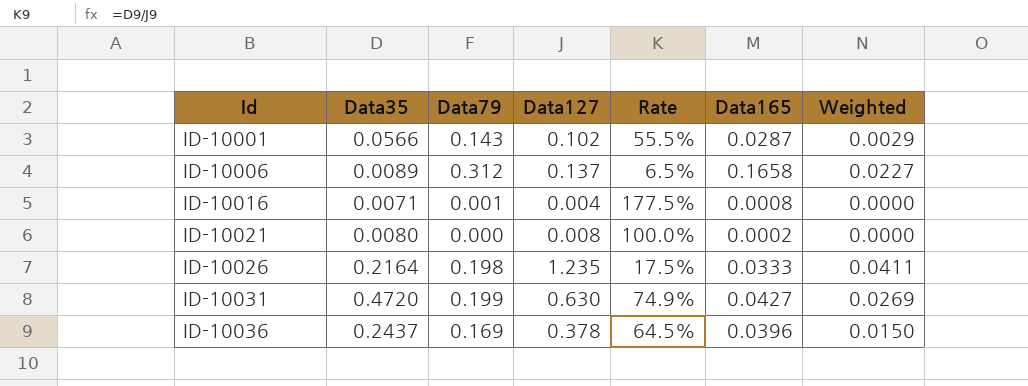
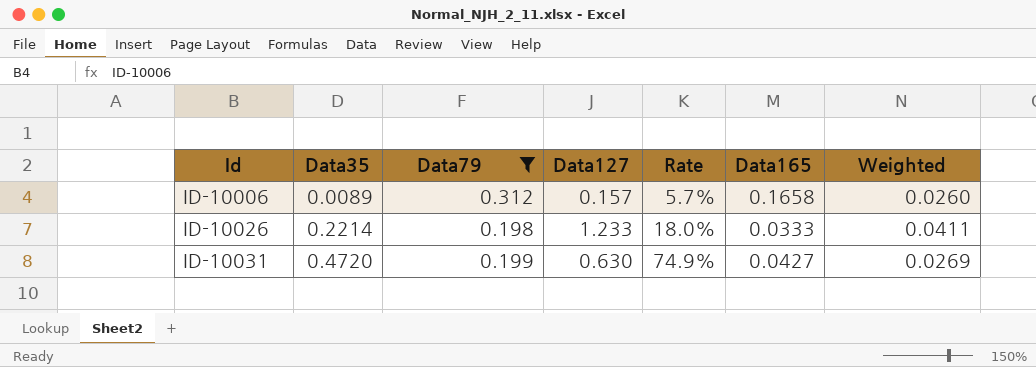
filter: none -> Data79 >= 0.198
ID-10006 | Data127: 0.137 -> 0.157
ID-10006 | Rate: 6.5% -> 5.7%
ID-10006 | Weighted: 0.0227 -> 0.0260
ID-10026 | Data35: 0.2164 -> 0.2214
ID-10026 | Data127: 1.235 -> 1.233
ID-10026 | Rate: 17.5% -> 18.0%

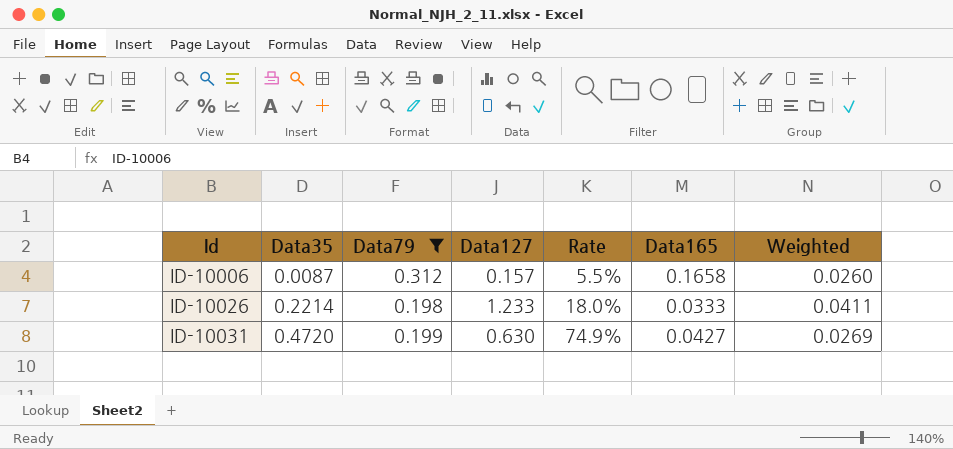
ID-10006 | Data35: 0.0089 -> 0.0087
ID-10006 | Rate: 5.7% -> 5.5%

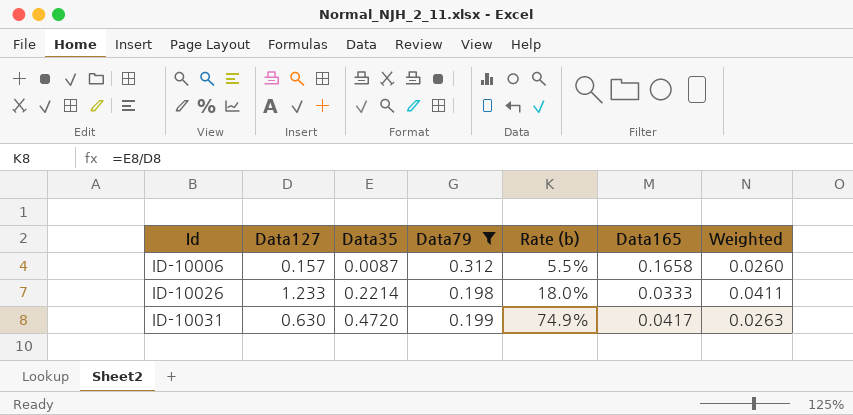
column Data127 | position: 4 -> 2
column name: Rate -> Rate (b)
ID-10031 | Data165: 0.0427 -> 0.0417
ID-10031 | Weighted: 0.0269 -> 0.0263

